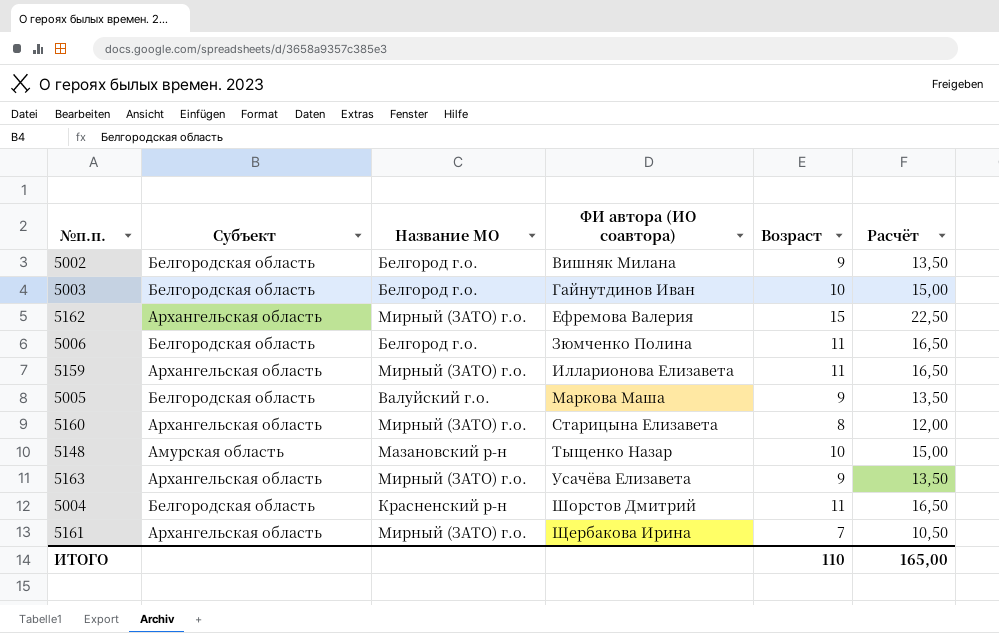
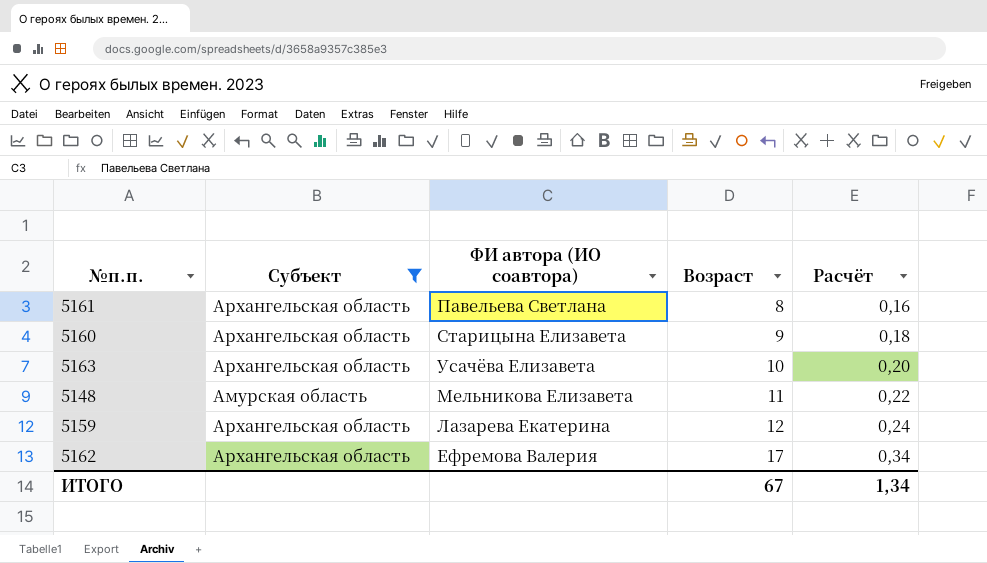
filter: none -> Субъект != Белгородская область
row order: ФИ автора (ИО соавтора) ascending -> Возраст ascending
column Название МО | position: 3 -> none
column Расчёт | formula: [Возраст] * 1,5 -> [Возраст] * 0,02
5161 | ФИ автора (ИО соавтора): Щербакова Ирина -> Павельева Светлана
5161 | Возраст: 7 -> 8
5160 | Возраст: 8 -> 9
5163 | Возраст: 9 -> 10
5148 | ФИ автора (ИО соавтора): Тыщенко Назар -> Мельникова Елизавета
5148 | Возраст: 10 -> 11
5159 | ФИ автора (ИО соавтора): Илларионова Елизавета -> Лазарева Екатерина
5159 | Возраст: 11 -> 12
5162 | Возраст: 15 -> 17
ИТОГО | Возраст: 110 -> 67
ИТОГО | Расчёт: 165,00 -> 1,34

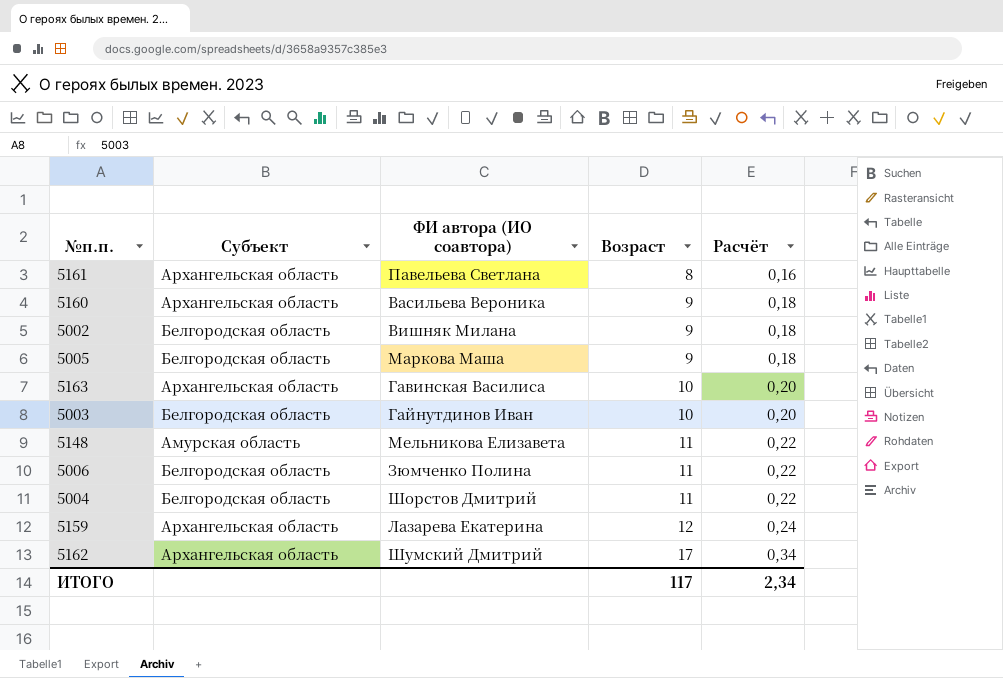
filter: Субъект != Белгородская область -> none
5160 | ФИ автора (ИО соавтора): Старицына Елизавета -> Васильева Вероника
5163 | ФИ автора (ИО соавтора): Усачёва Елизавета -> Гавинская Василиса
5162 | ФИ автора (ИО соавтора): Ефремова Валерия -> Шумский Дмитрий
ИТОГО | Возраст: 67 -> 117
ИТОГО | Расчёт: 1,34 -> 2,34

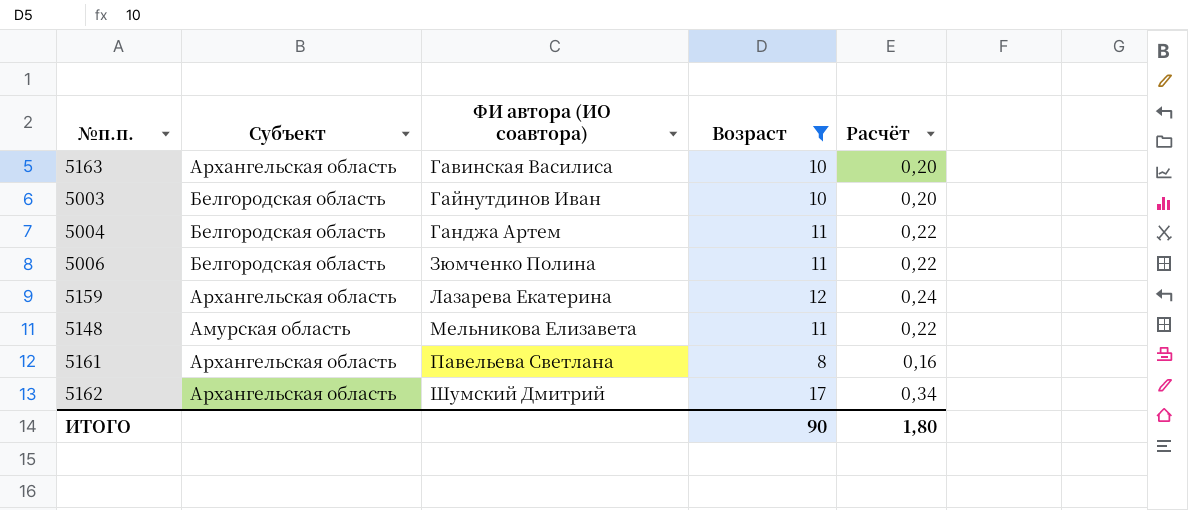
filter: none -> Возраст != 9
row order: Возраст ascending -> ФИ автора (ИО соавтора) ascending
5004 | ФИ автора (ИО соавтора): Шорстов Дмитрий -> Ганджа Артем
ИТОГО | Возраст: 117 -> 90
ИТОГО | Расчёт: 2,34 -> 1,80

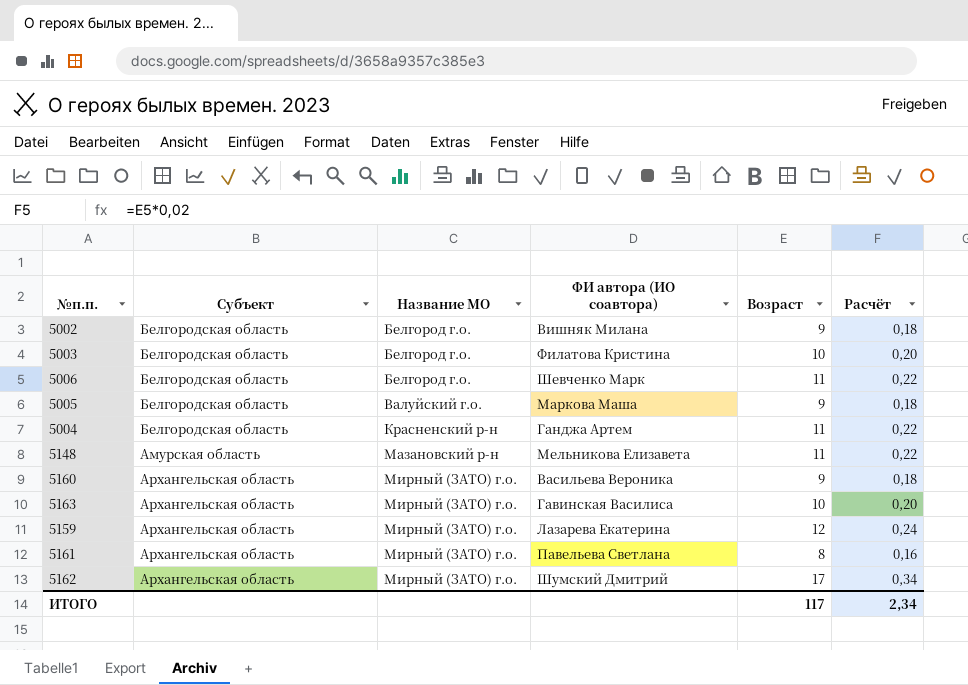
filter: Возраст != 9 -> none
row order: ФИ автора (ИО соавтора) ascending -> Название МО ascending
column Название МО | position: none -> 3
5003 | ФИ автора (ИО соавтора): Гайнутдинов Иван -> Филатова Кристина
5006 | ФИ автора (ИО соавтора): Зюмченко Полина -> Шевченко Марк
ИТОГО | Возраст: 90 -> 117
ИТОГО | Расчёт: 1,80 -> 2,34

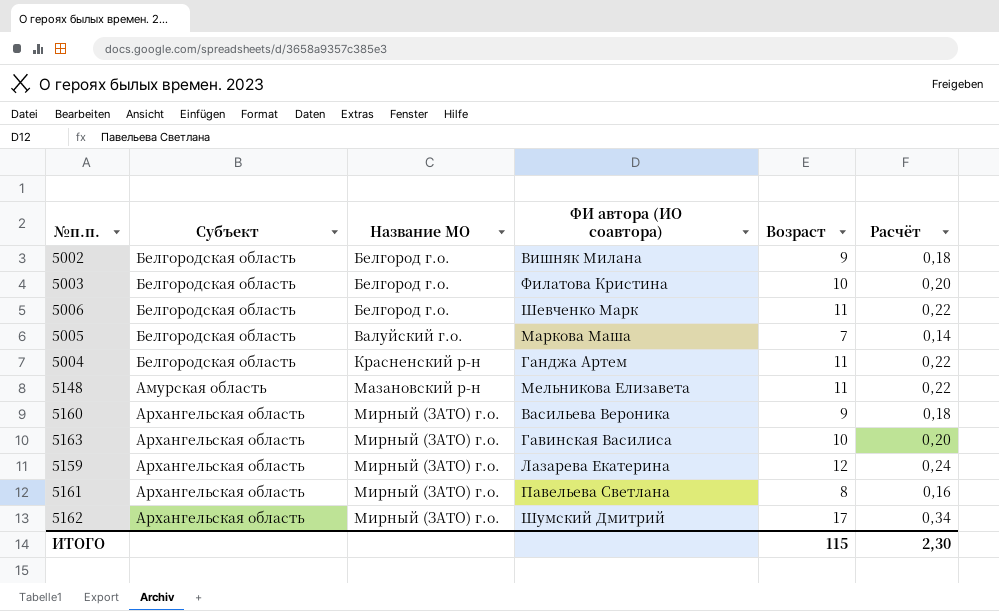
5005 | Возраст: 9 -> 7
5005 | Расчёт: 0,18 -> 0,14
ИТОГО | Возраст: 117 -> 115
ИТОГО | Расчёт: 2,34 -> 2,30

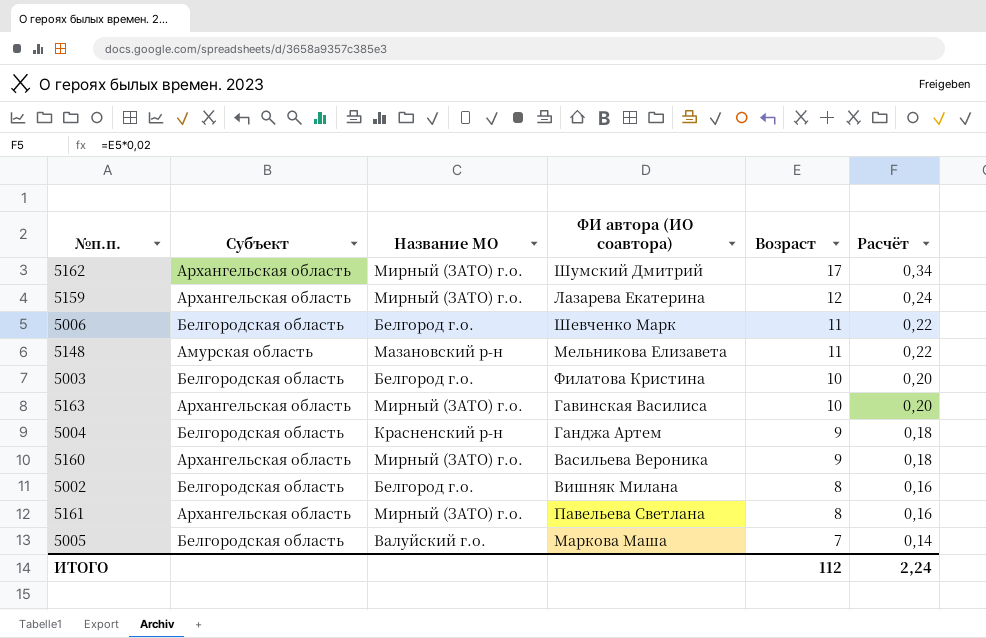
row order: Название МО ascending -> Возраст descending
5004 | Возраст: 11 -> 9
5004 | Расчёт: 0,22 -> 0,18
5002 | Возраст: 9 -> 8
5002 | Расчёт: 0,18 -> 0,16
ИТОГО | Возраст: 115 -> 112
ИТОГО | Расчёт: 2,30 -> 2,24

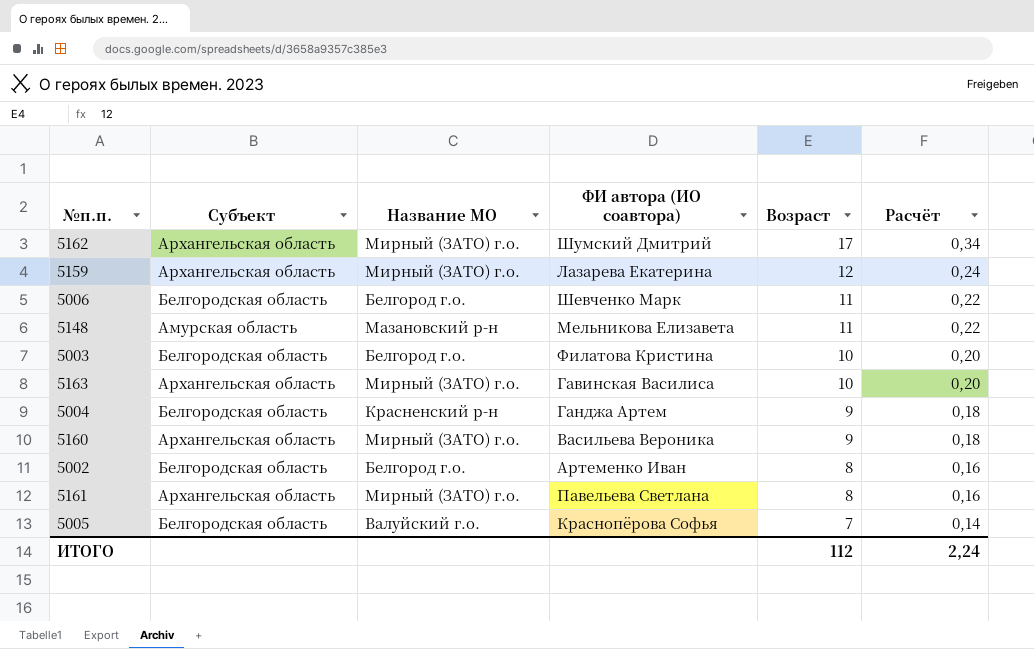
5002 | ФИ автора (ИО соавтора): Вишняк Милана -> Артеменко Иван
5005 | ФИ автора (ИО соавтора): Маркова Маша -> Краснопёрова Софья

